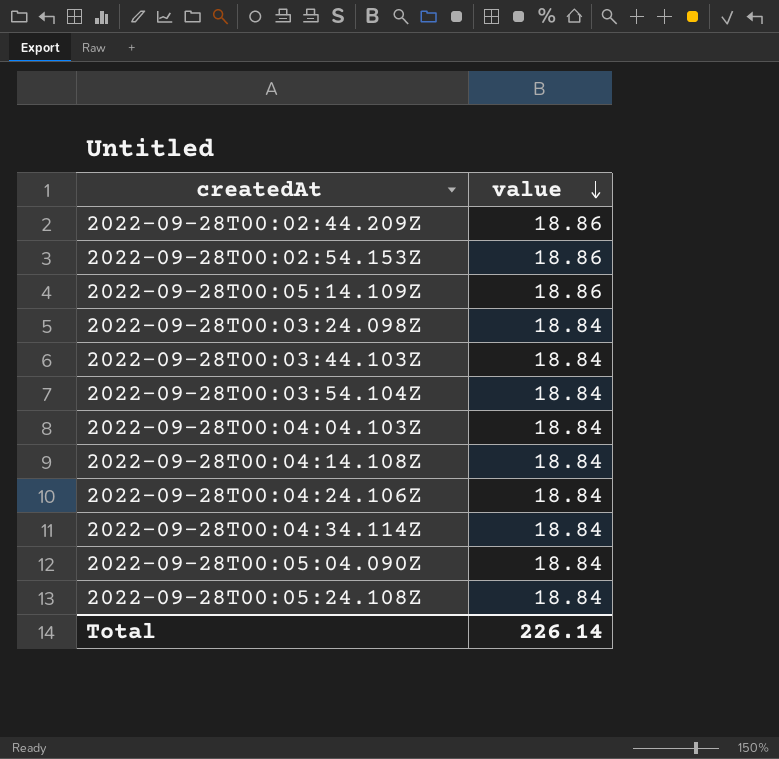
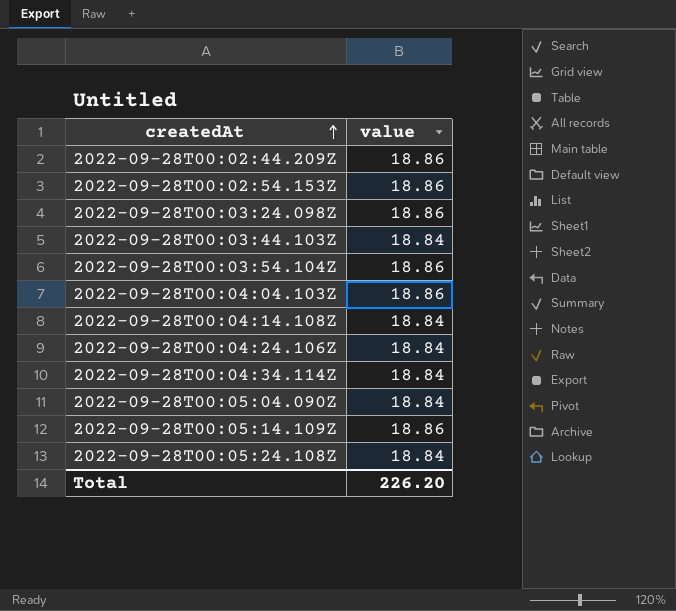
row order: value descending -> createdAt ascending
2022-09-28T00:03:24.098Z | value: 18.84 -> 18.86
2022-09-28T00:03:54.104Z | value: 18.84 -> 18.86
2022-09-28T00:04:04.103Z | value: 18.84 -> 18.86
Total | value: 226.14 -> 226.20

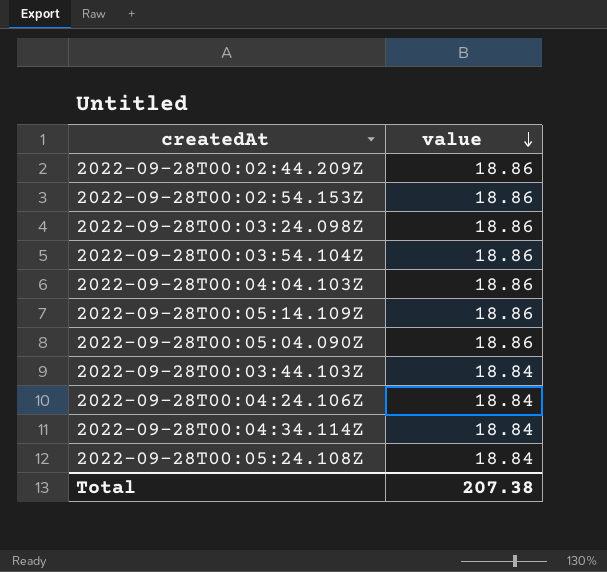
row order: createdAt ascending -> value descending
row 2022-09-28T00:04:14.108Z: 18.84 -> none
2022-09-28T00:05:04.090Z | value: 18.84 -> 18.86
Total | value: 226.20 -> 207.38

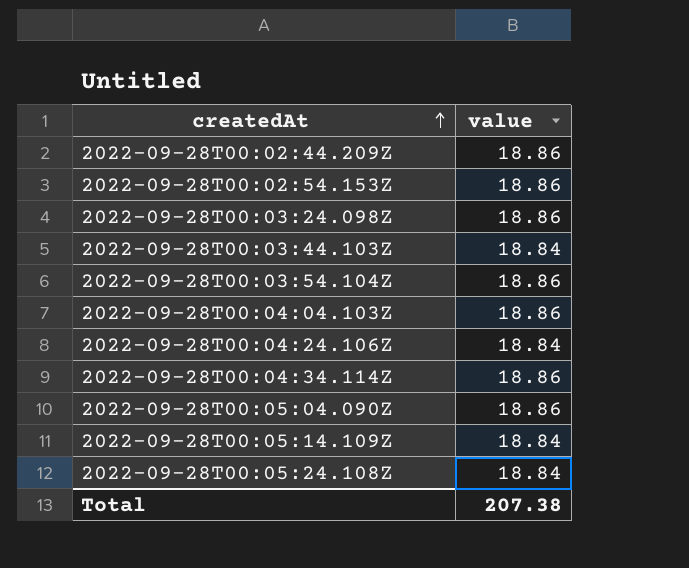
row order: value descending -> createdAt ascending
2022-09-28T00:04:34.114Z | value: 18.84 -> 18.86
2022-09-28T00:05:14.109Z | value: 18.86 -> 18.84

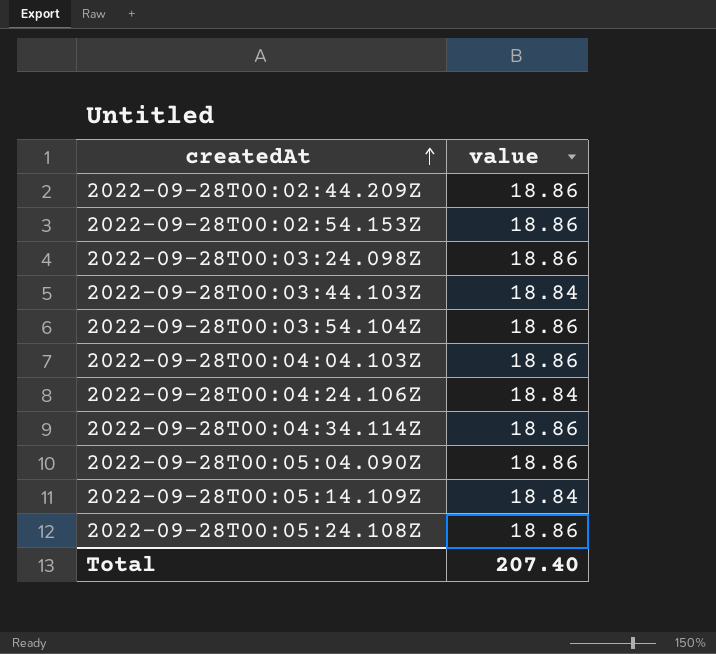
2022-09-28T00:05:24.108Z | value: 18.84 -> 18.86
Total | value: 207.38 -> 207.40

